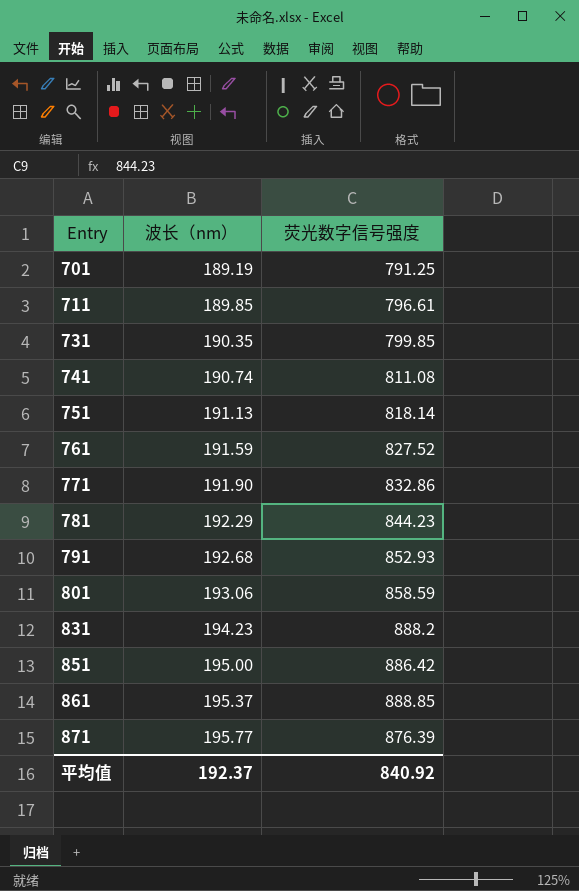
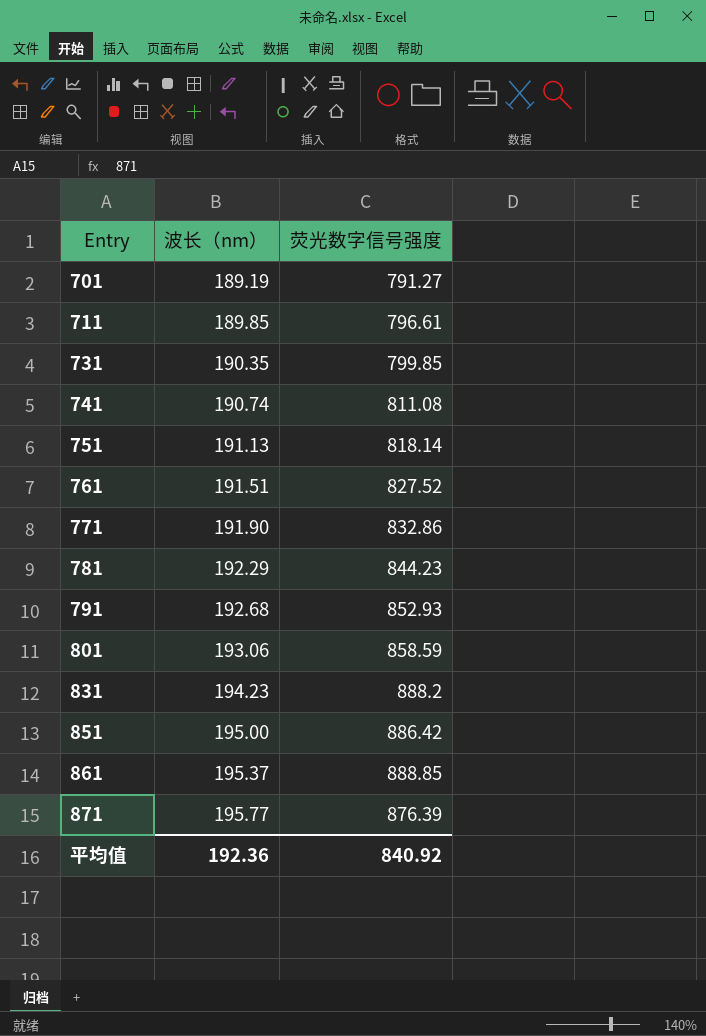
701 | 荧光数字信号强度: 791.25 -> 791.27
761 | 波长（nm）: 191.59 -> 191.51
平均值 | 波长（nm）: 192.37 -> 192.36

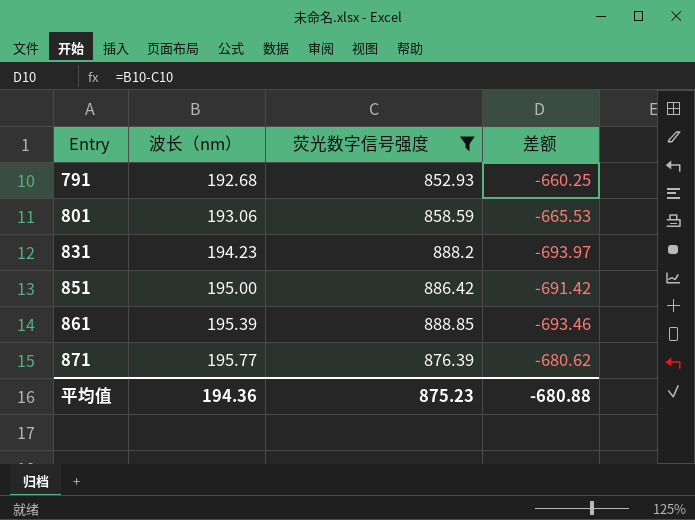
filter: none -> 荧光数字信号强度 >= 852.93
column 差额 | formula: none -> [波长（nm）] - [荧光数字信号强度]
861 | 波长（nm）: 195.37 -> 195.39
平均值 | 波长（nm）: 192.36 -> 194.36
平均值 | 荧光数字信号强度: 840.92 -> 875.23

